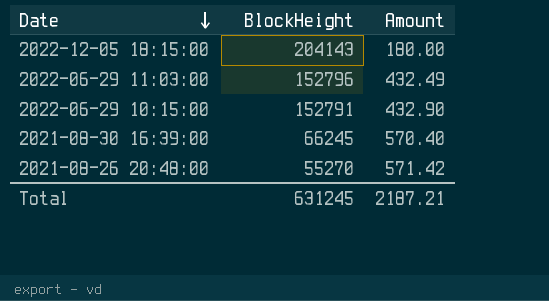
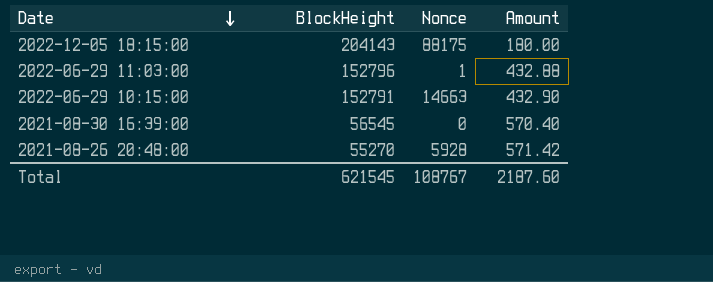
column Nonce | position: none -> 3
2022-06-29 11:03:00 | Amount: 432.49 -> 432.88
2021-08-30 16:39:00 | BlockHeight: 66245 -> 56545
Total | BlockHeight: 631245 -> 621545
Total | Amount: 2187.21 -> 2187.60

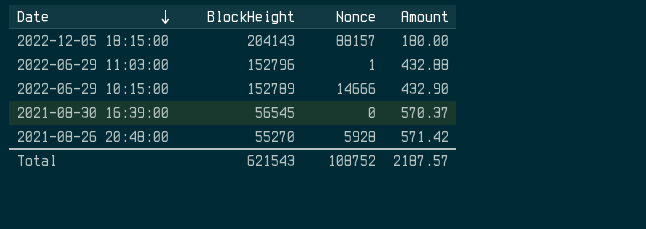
2022-12-05 18:15:00 | Nonce: 88175 -> 88157
2022-06-29 10:15:00 | BlockHeight: 152791 -> 152789
2022-06-29 10:15:00 | Nonce: 14663 -> 14666
2021-08-30 16:39:00 | Amount: 570.40 -> 570.37
Total | BlockHeight: 621545 -> 621543
Total | Nonce: 108767 -> 108752
Total | Amount: 2187.60 -> 2187.57

